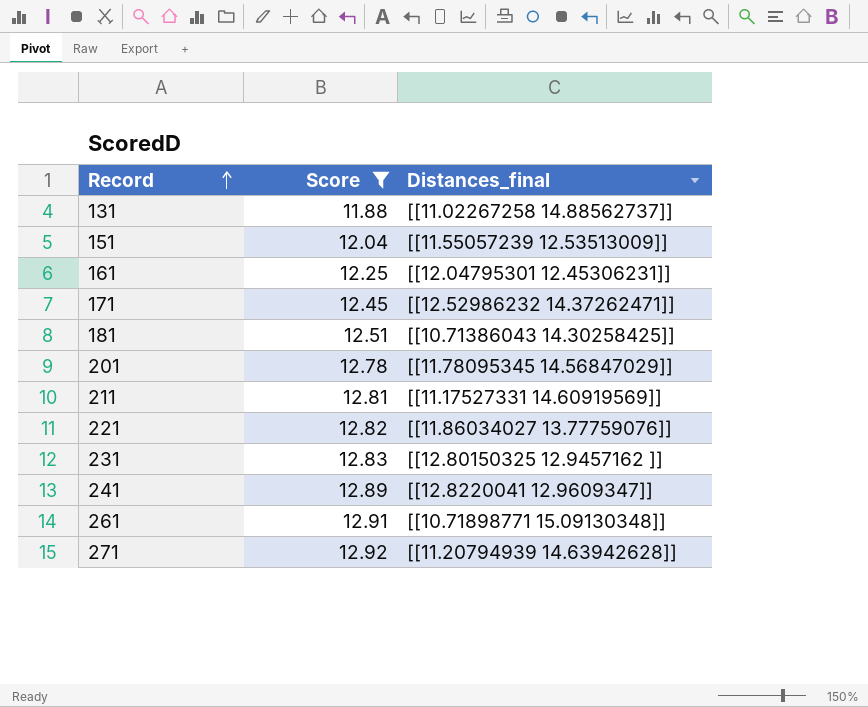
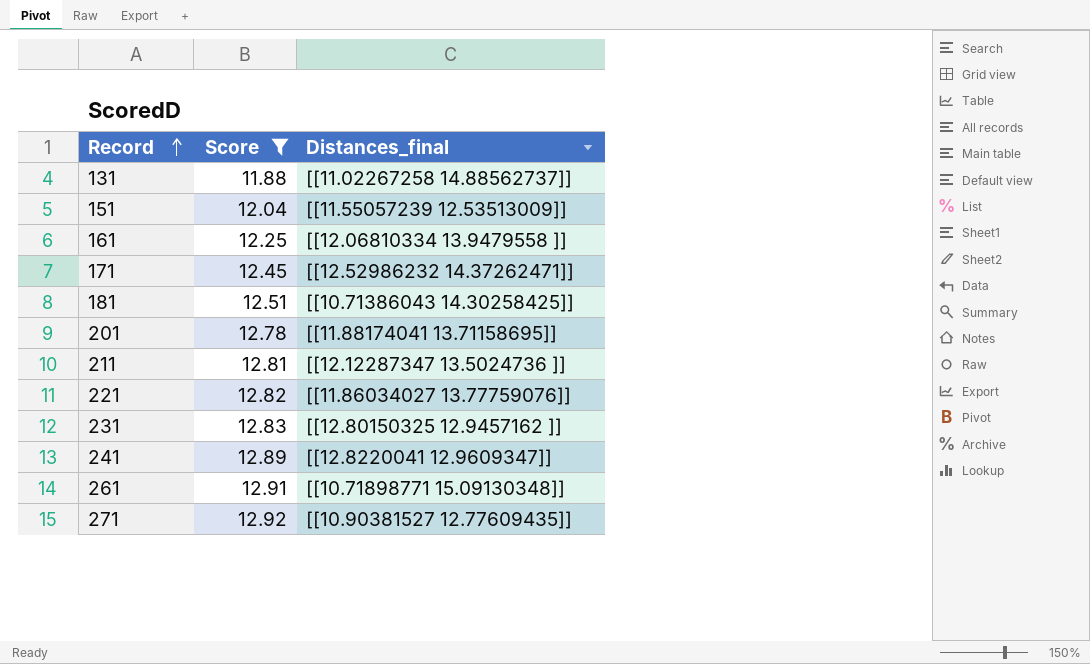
161 | Distances_final: [[12.04795301 12.45306231]] -> [[12.06810334 13.9479558 ]]
201 | Distances_final: [[11.78095345 14.56847029]] -> [[11.88174041 13.71158695]]
211 | Distances_final: [[11.17527331 14.60919569]] -> [[12.12287347 13.5024736 ]]
271 | Distances_final: [[11.20794939 14.63942628]] -> [[10.90381527 12.77609435]]

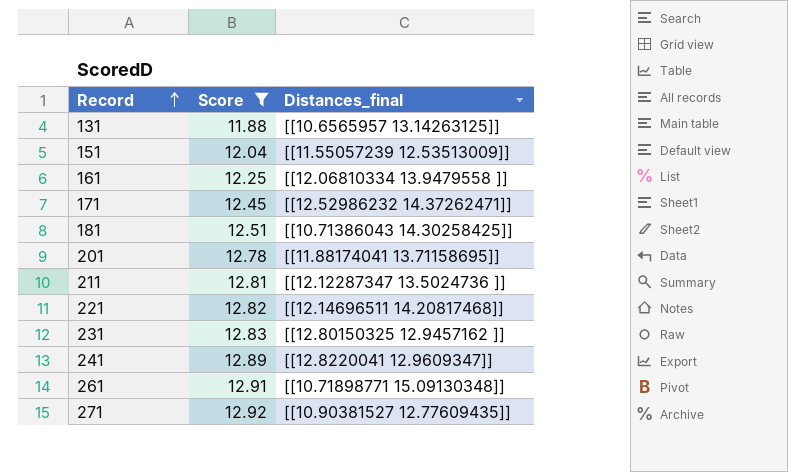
131 | Distances_final: [[11.02267258 14.88562737]] -> [[10.6565957 13.14263125]]
221 | Distances_final: [[11.86034027 13.77759076]] -> [[12.14696511 14.20817468]]

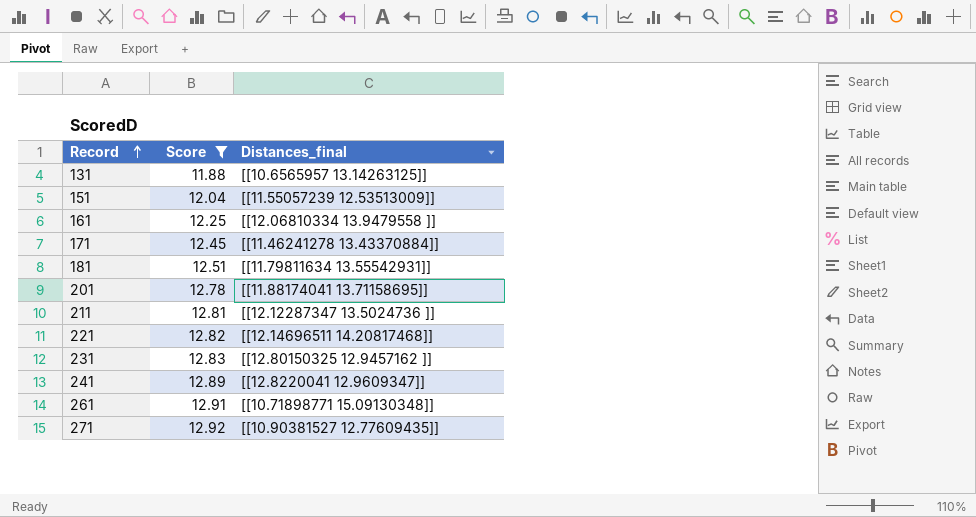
171 | Distances_final: [[12.52986232 14.37262471]] -> [[11.46241278 13.43370884]]
181 | Distances_final: [[10.71386043 14.30258425]] -> [[11.79811634 13.55542931]]

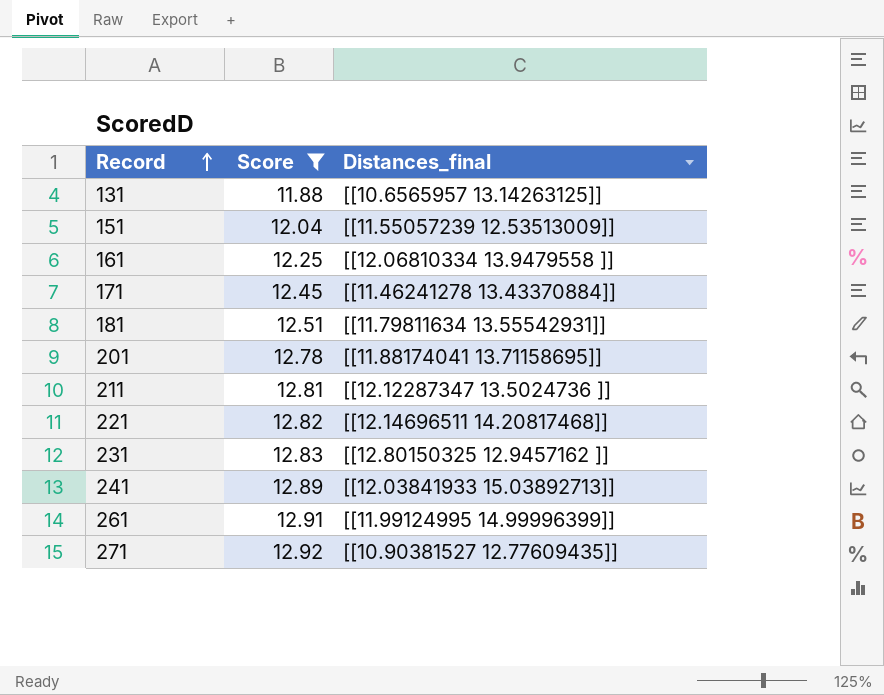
241 | Distances_final: [[12.8220041 12.9609347]] -> [[12.03841933 15.03892713]]
261 | Distances_final: [[10.71898771 15.09130348]] -> [[11.99124995 14.99996399]]

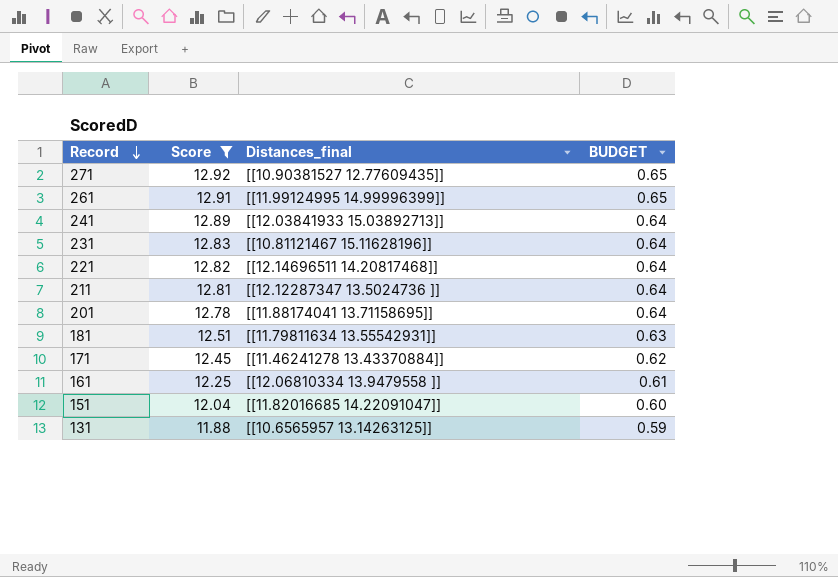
row order: Record ascending -> Record descending
column BUDGET | formula: none -> [Score] * 0.05
231 | Distances_final: [[12.80150325 12.9457162 ]] -> [[10.81121467 15.11628196]]
151 | Distances_final: [[11.55057239 12.53513009]] -> [[11.82016685 14.22091047]]

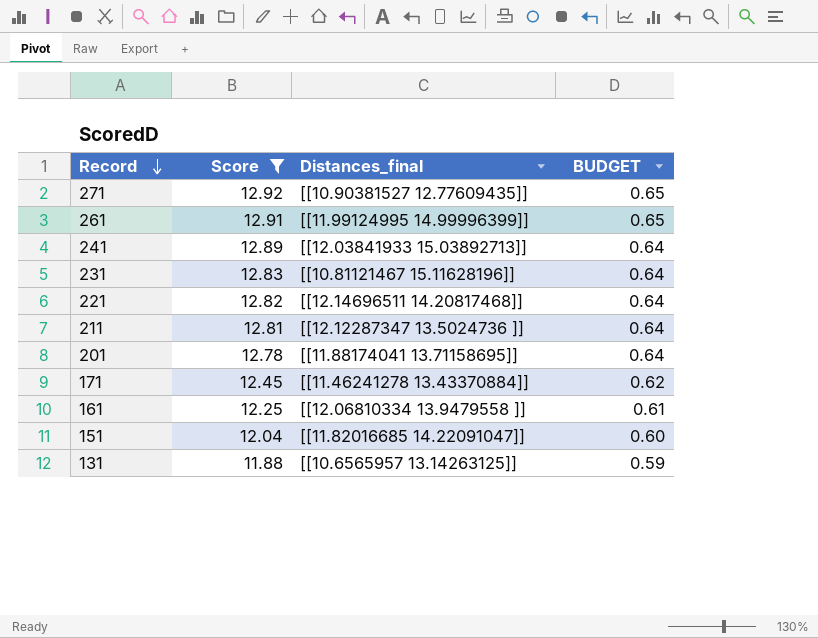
row 181: 12.51 | [[11.79811634 13.55542931]] | 0.63 -> none

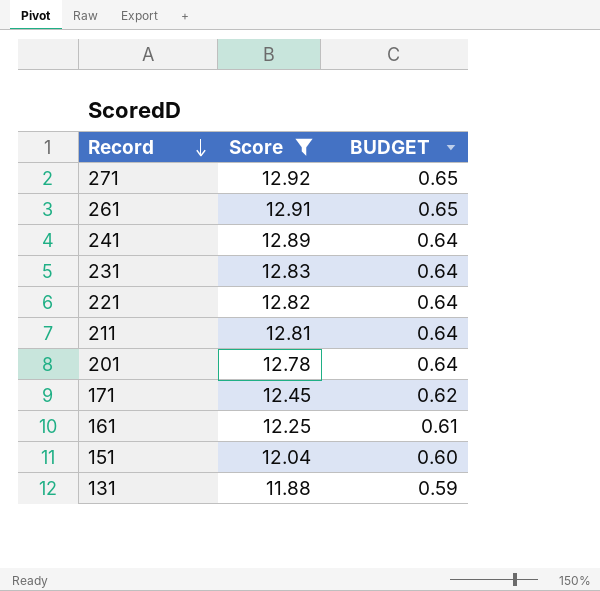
column Distances_final | position: 3 -> none

